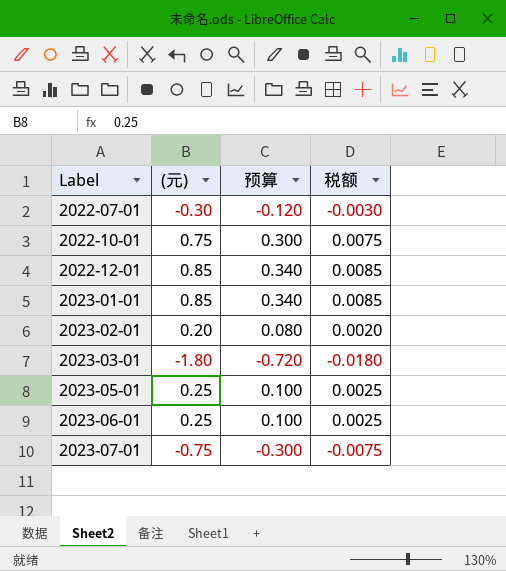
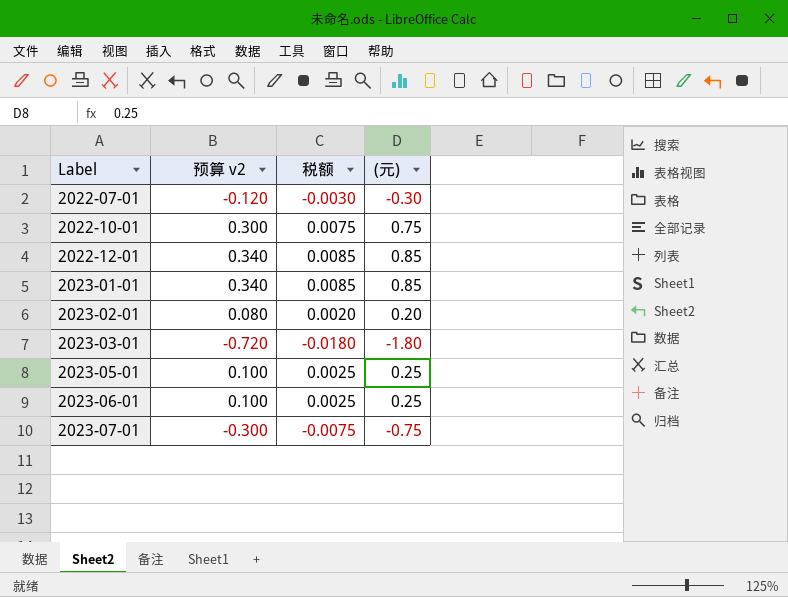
column name: 预算 -> 预算 v2
column (元) | position: 2 -> 4

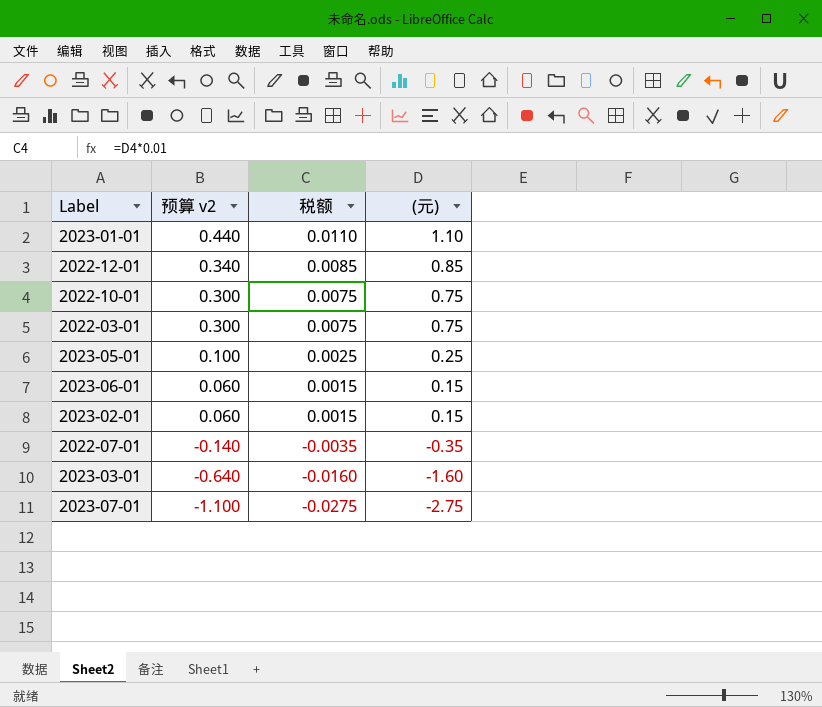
row order: Label ascending -> 预算 v2 descending
2023-01-01 | 预算 v2: 0.340 -> 0.440
2023-01-01 | 税额: 0.0085 -> 0.0110
2023-01-01 | (元): 0.85 -> 1.10
row 2022-03-01: none -> 0.300 | 0.0075 | 0.75
2023-06-01 | 预算 v2: 0.100 -> 0.060
2023-06-01 | 税额: 0.0025 -> 0.0015
2023-06-01 | (元): 0.25 -> 0.15
2023-02-01 | 预算 v2: 0.080 -> 0.060
2023-02-01 | 税额: 0.0020 -> 0.0015
2023-02-01 | (元): 0.20 -> 0.15
2022-07-01 | 预算 v2: -0.120 -> -0.140
2022-07-01 | 税额: -0.0030 -> -0.0035
2022-07-01 | (元): -0.30 -> -0.35
2023-03-01 | 预算 v2: -0.720 -> -0.640
2023-03-01 | 税额: -0.0180 -> -0.0160
2023-03-01 | (元): -1.80 -> -1.60
2023-07-01 | 预算 v2: -0.300 -> -1.100
2023-07-01 | 税额: -0.0075 -> -0.0275
2023-07-01 | (元): -0.75 -> -2.75

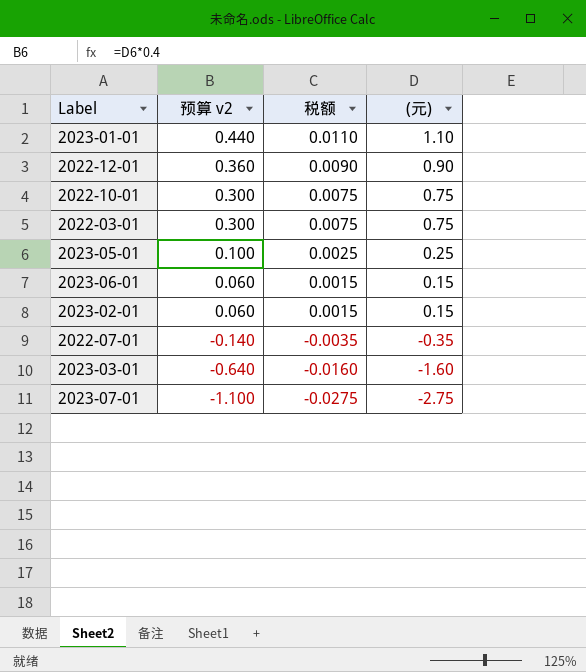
2022-12-01 | 预算 v2: 0.340 -> 0.360
2022-12-01 | 税额: 0.0085 -> 0.0090
2022-12-01 | (元): 0.85 -> 0.90

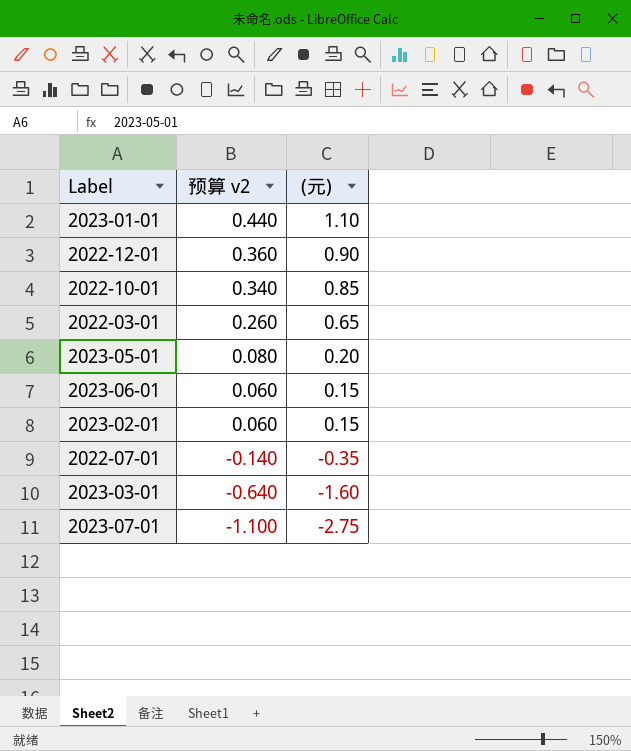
column 税额 | formula: [(元)] * 0.01 -> none
2022-10-01 | 预算 v2: 0.300 -> 0.340
2022-10-01 | (元): 0.75 -> 0.85
2022-03-01 | 预算 v2: 0.300 -> 0.260
2022-03-01 | (元): 0.75 -> 0.65
2023-05-01 | 预算 v2: 0.100 -> 0.080
2023-05-01 | (元): 0.25 -> 0.20

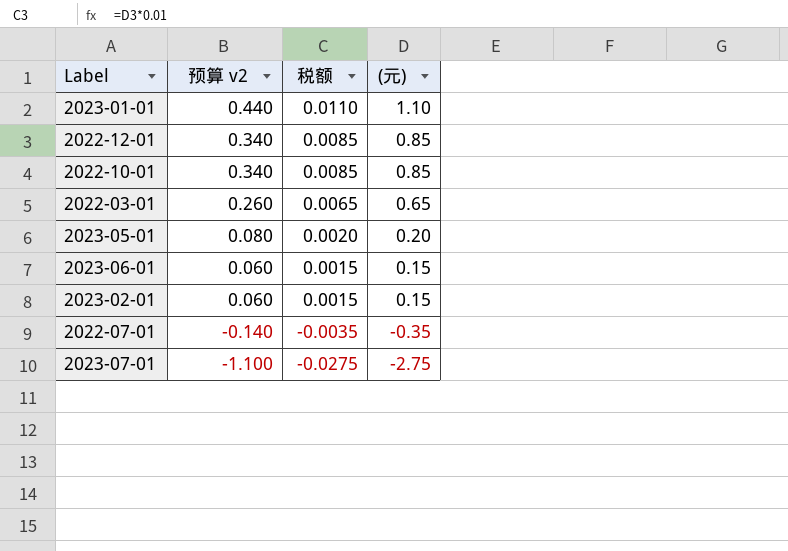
column 税额 | formula: none -> [(元)] * 0.01
row 2023-03-01: -0.640 | -1.60 -> none
2022-12-01 | 预算 v2: 0.360 -> 0.340
2022-12-01 | (元): 0.90 -> 0.85

